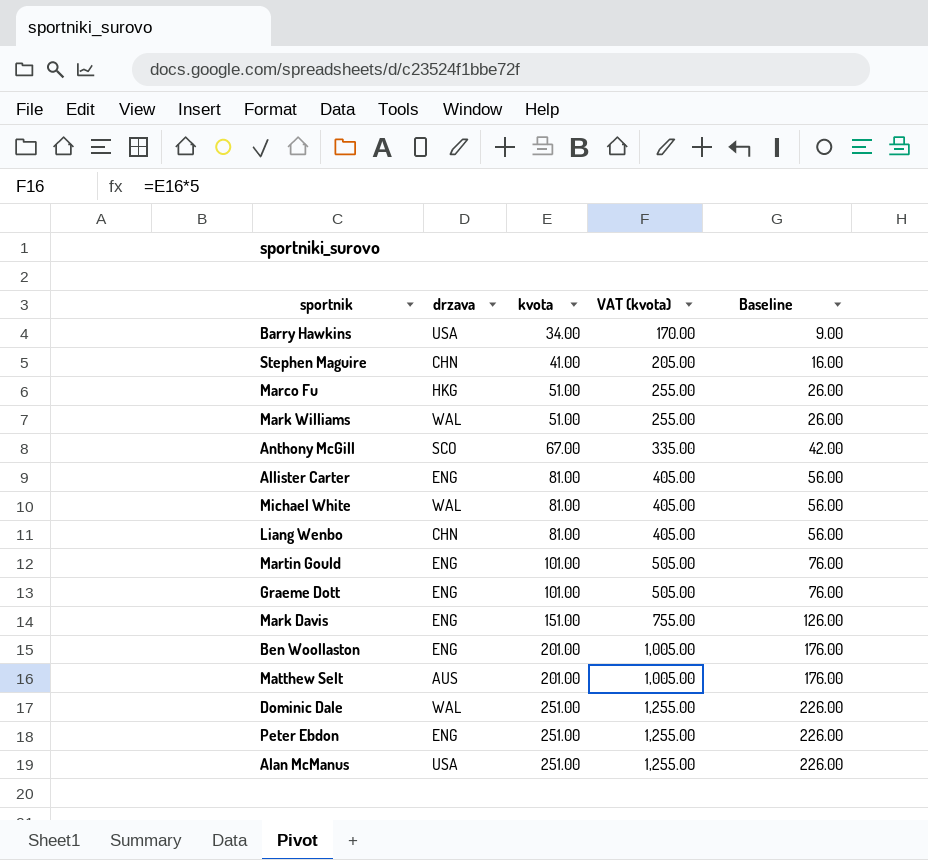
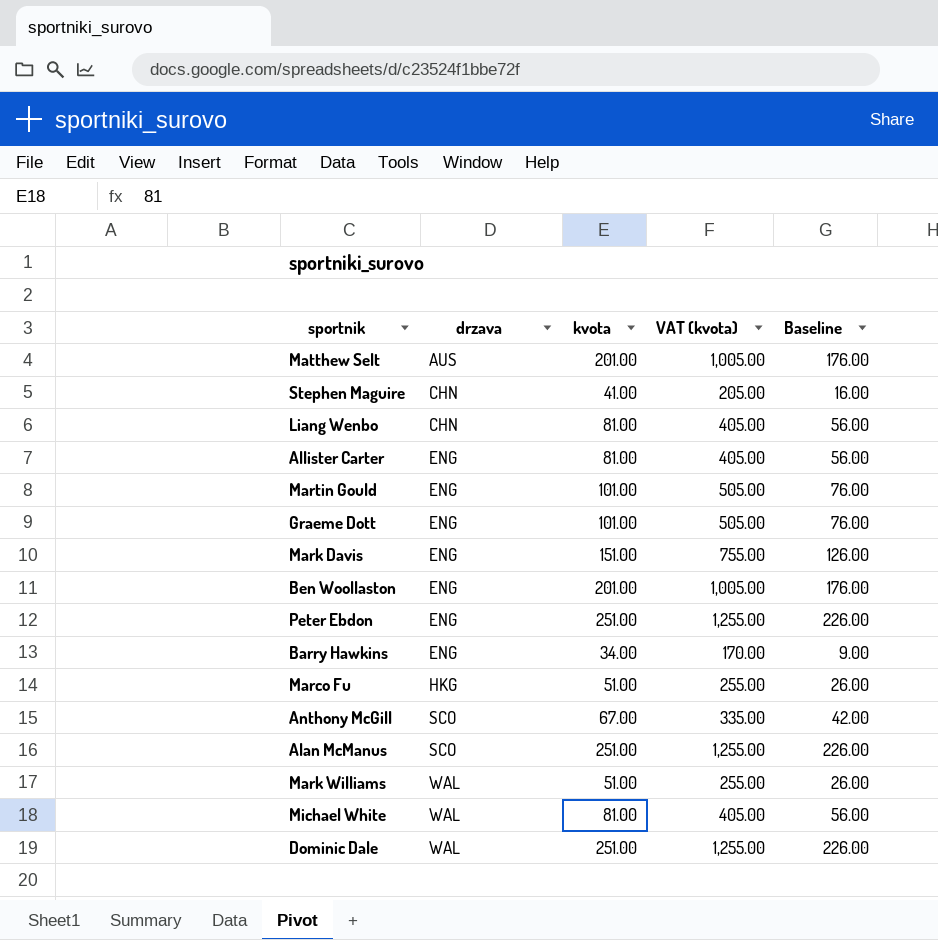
row order: kvota ascending -> drzava ascending
Barry Hawkins | drzava: USA -> ENG
Alan McManus | drzava: USA -> SCO

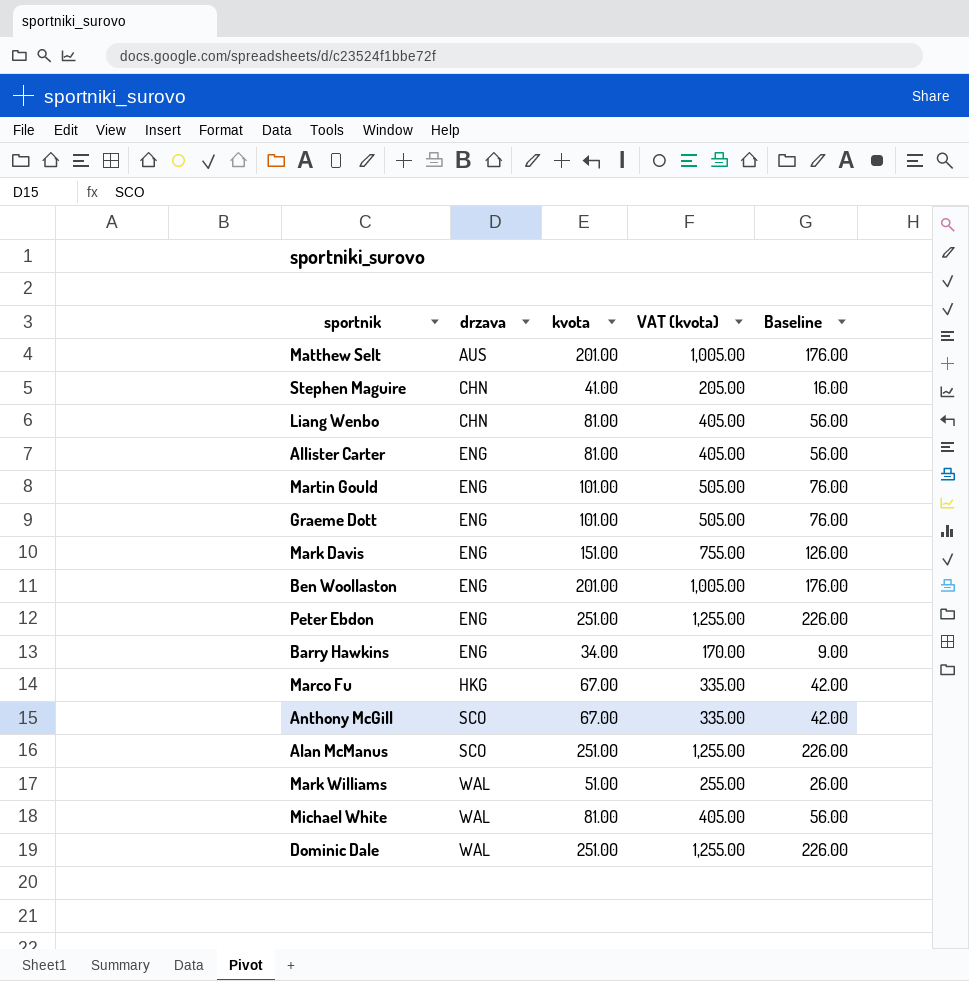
Marco Fu | kvota: 51.00 -> 67.00
Marco Fu | VAT (kvota): 255.00 -> 335.00
Marco Fu | Baseline: 26.00 -> 42.00

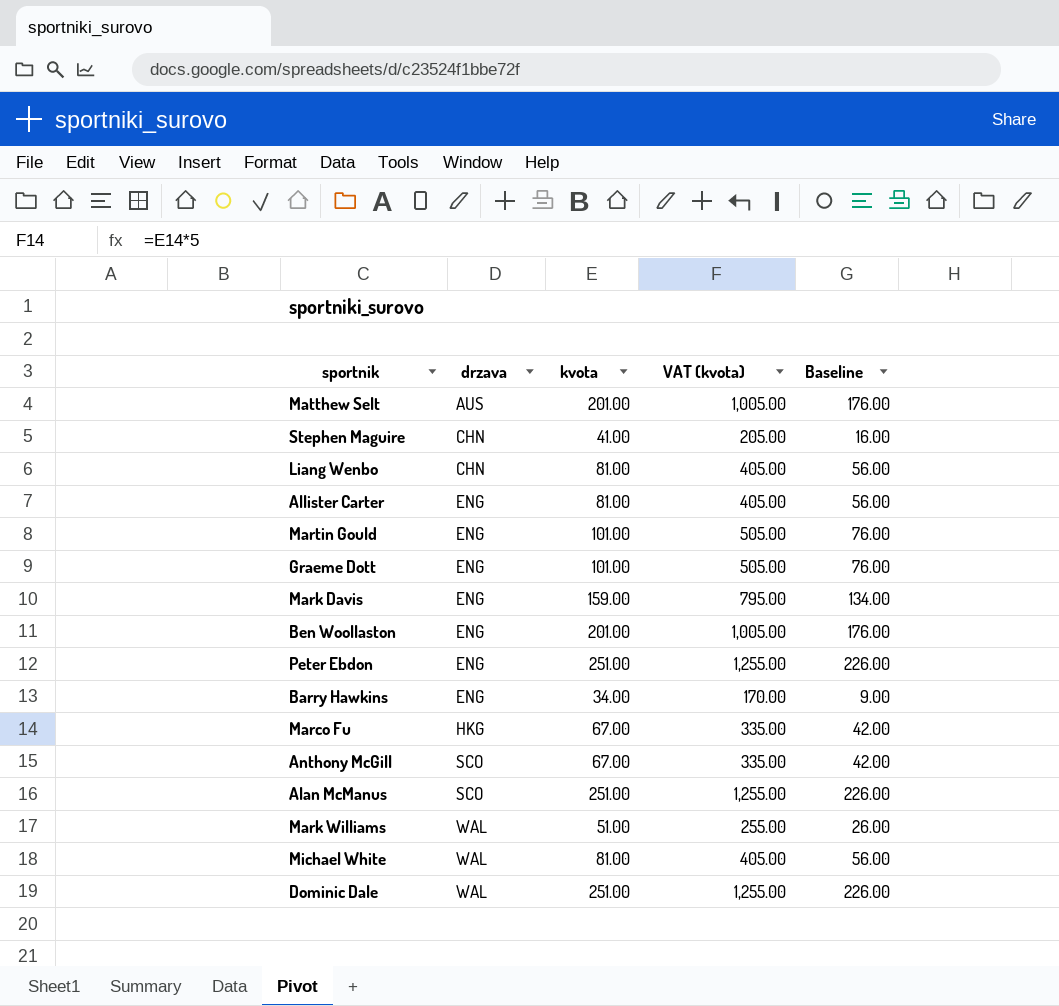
Mark Davis | kvota: 151.00 -> 159.00
Mark Davis | VAT (kvota): 755.00 -> 795.00
Mark Davis | Baseline: 126.00 -> 134.00

